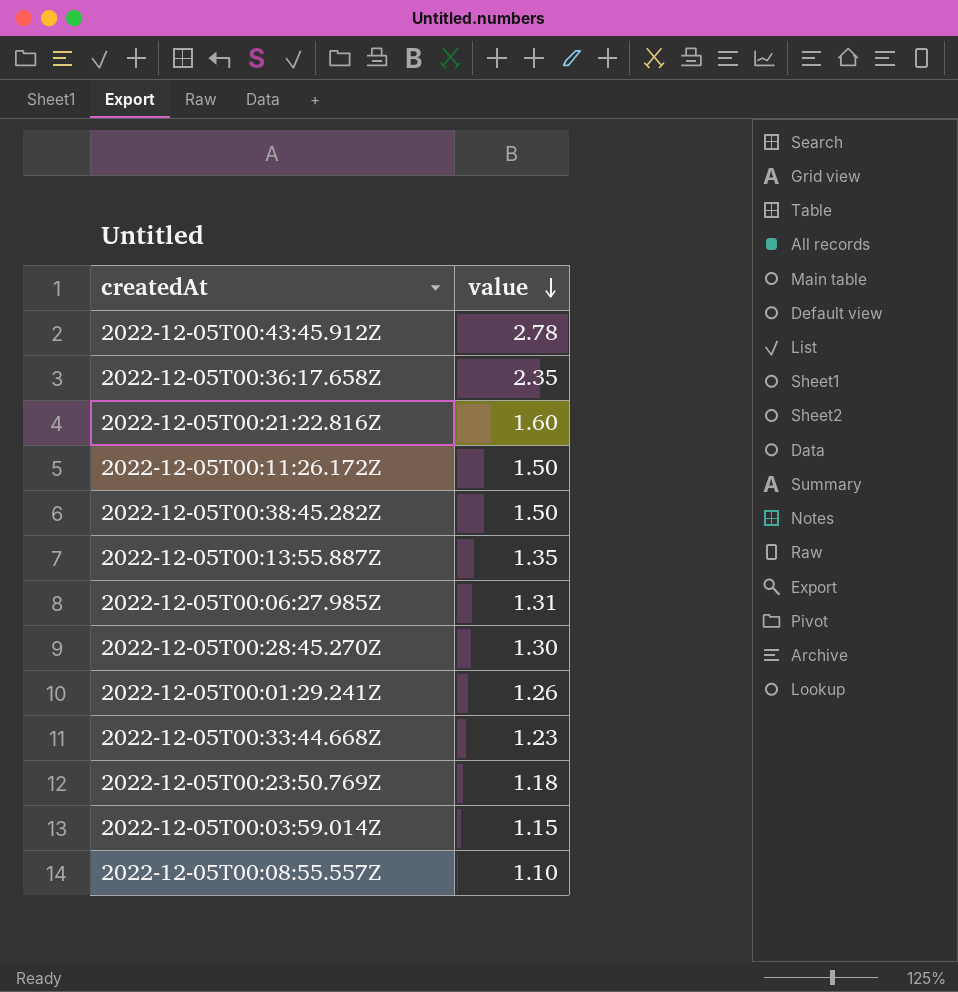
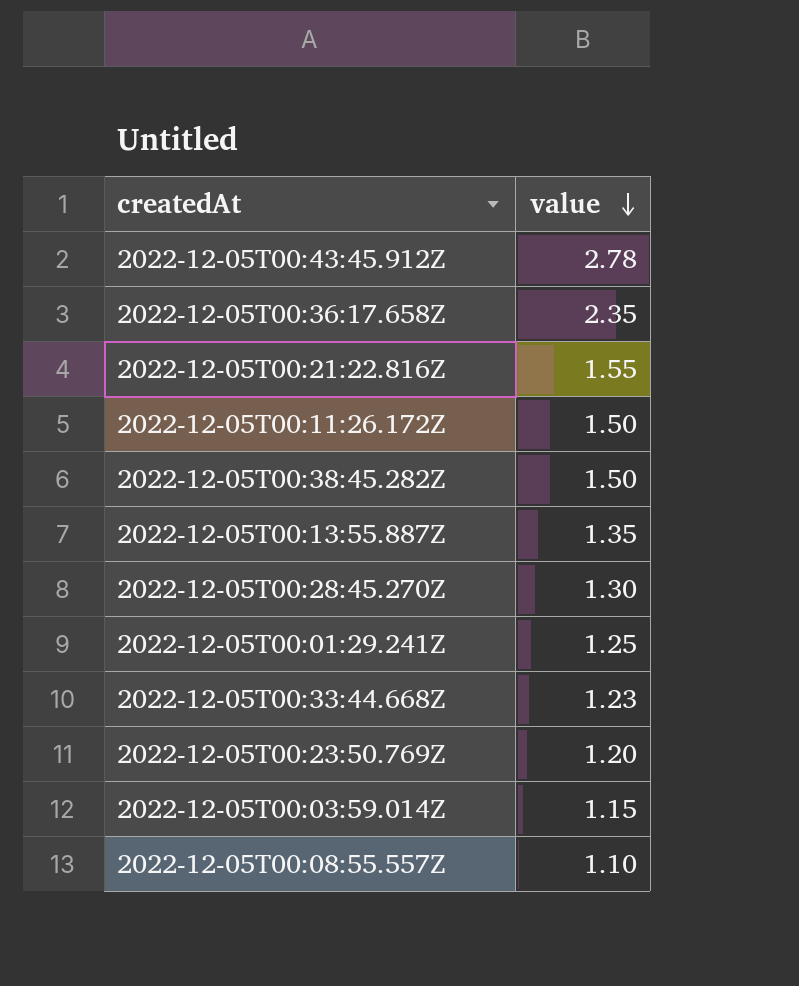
row 2022-12-05T00:06:27.985Z: 1.31 -> none
2022-12-05T00:21:22.816Z | value: 1.60 -> 1.55
2022-12-05T00:01:29.241Z | value: 1.26 -> 1.25
2022-12-05T00:23:50.769Z | value: 1.18 -> 1.20

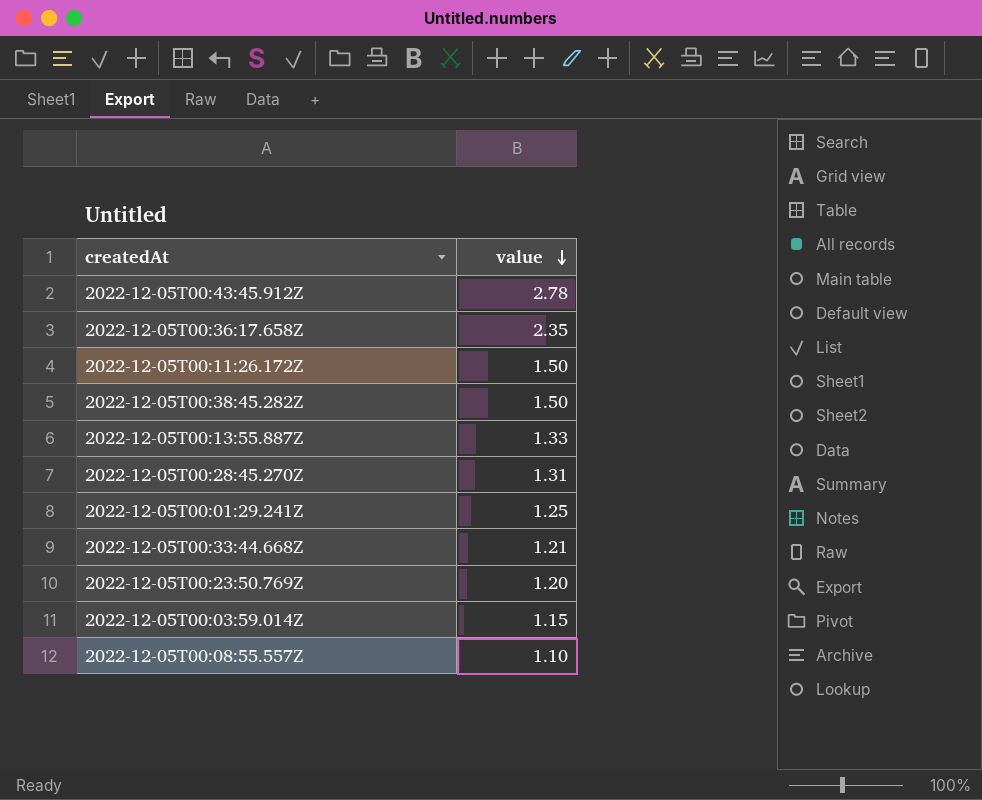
row 2022-12-05T00:21:22.816Z: 1.55 -> none
2022-12-05T00:13:55.887Z | value: 1.35 -> 1.33
2022-12-05T00:28:45.270Z | value: 1.30 -> 1.31
2022-12-05T00:33:44.668Z | value: 1.23 -> 1.21

